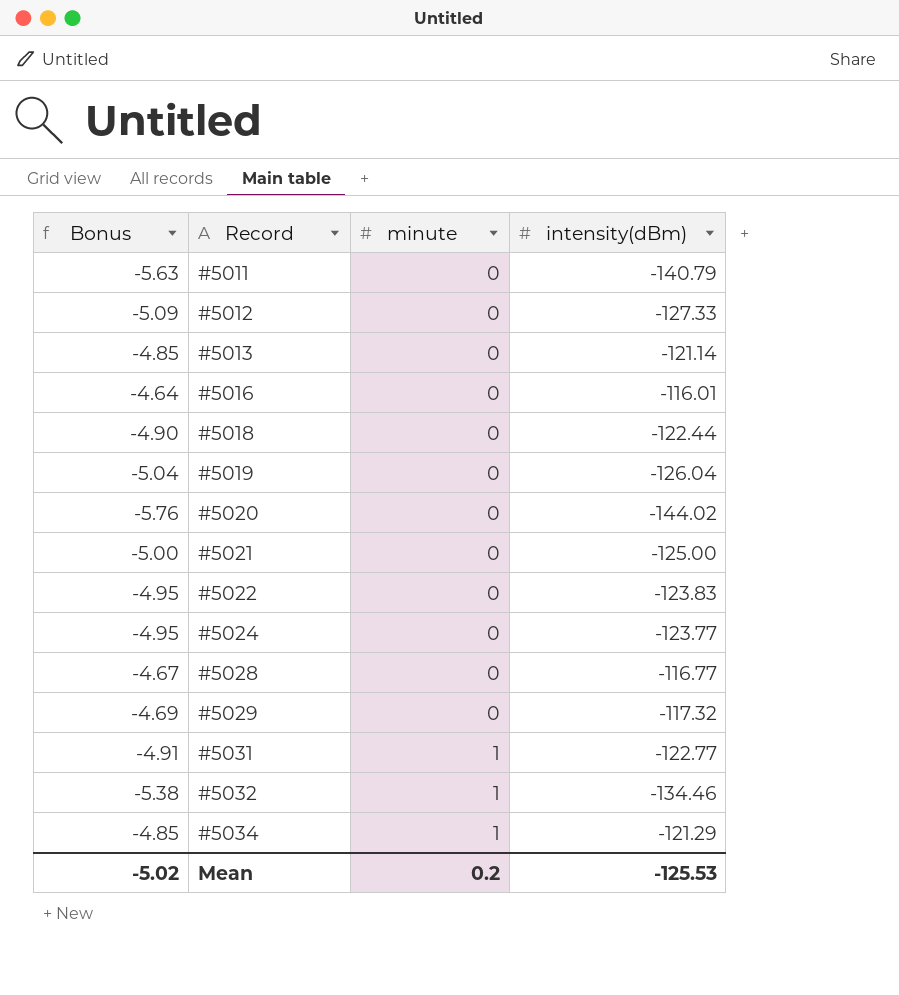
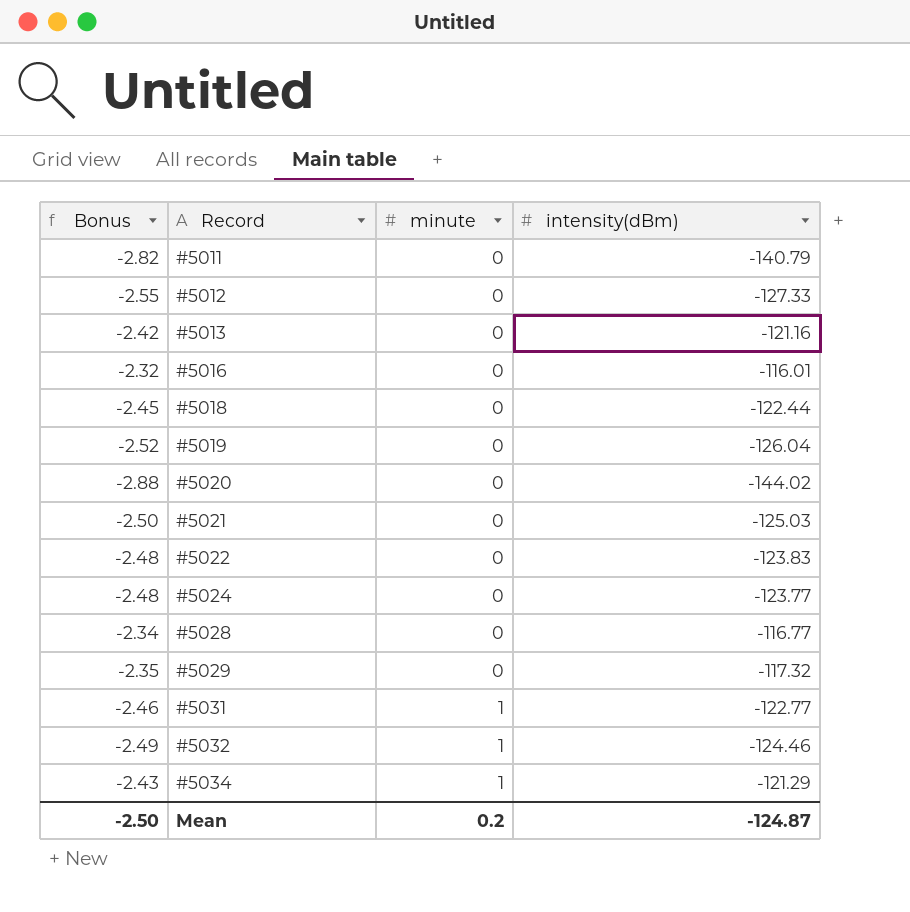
column Bonus | formula: [intensity(dBm)] * 0.04 -> [intensity(dBm)] * 0.02
#5013 | intensity(dBm): -121.14 -> -121.16
#5021 | intensity(dBm): -125.00 -> -125.03
#5032 | intensity(dBm): -134.46 -> -124.46
Mean | Bonus: -5.02 -> -2.50
Mean | intensity(dBm): -125.53 -> -124.87

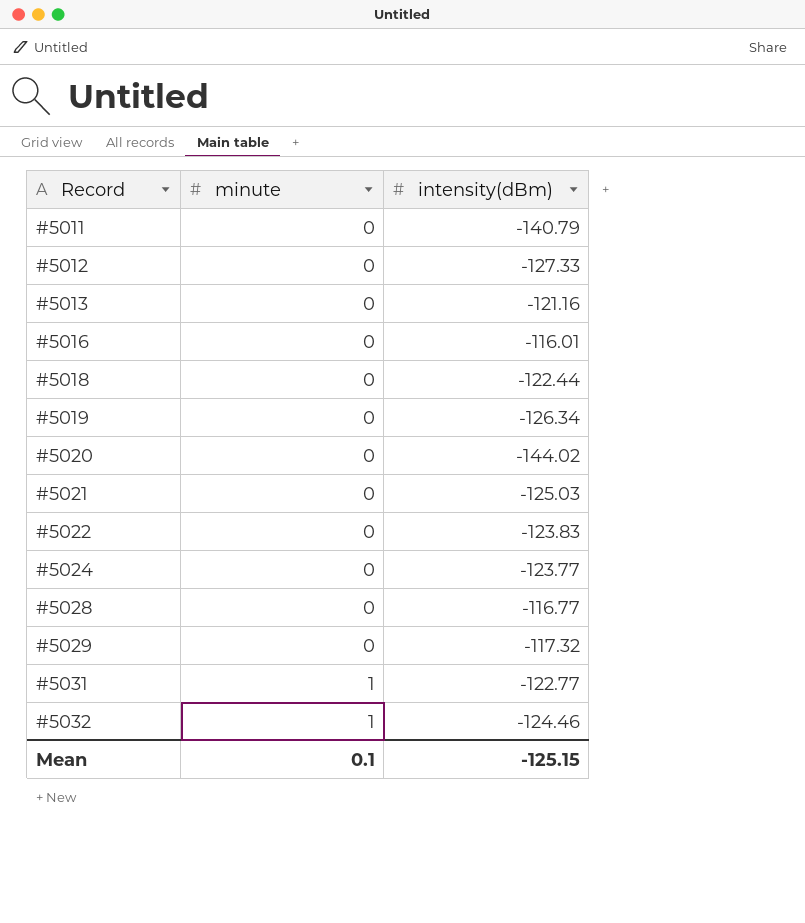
column Bonus | formula: [intensity(dBm)] * 0.02 -> none
row #5034: -2.43 | 1 | -121.29 -> none
#5019 | intensity(dBm): -126.04 -> -126.34
Mean | minute: 0.2 -> 0.1
Mean | intensity(dBm): -124.87 -> -125.15

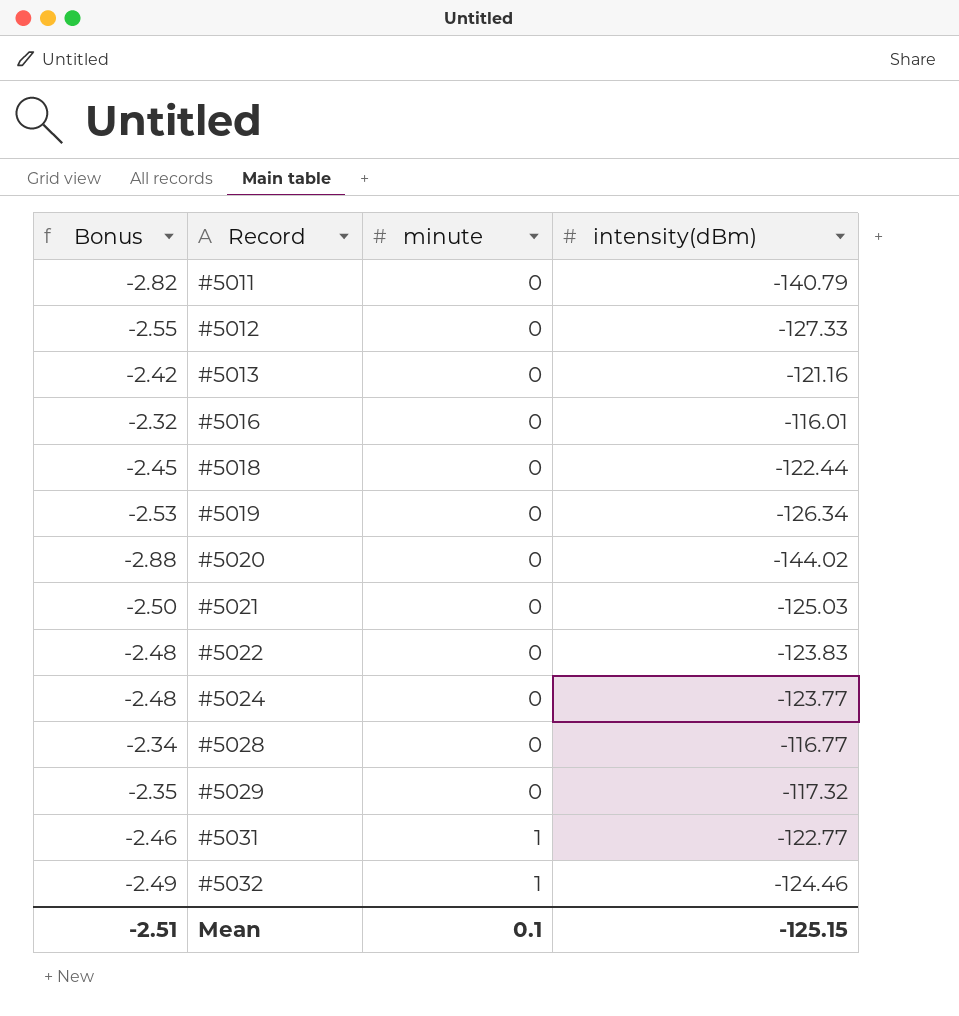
column Bonus | formula: none -> [intensity(dBm)] * 0.02

